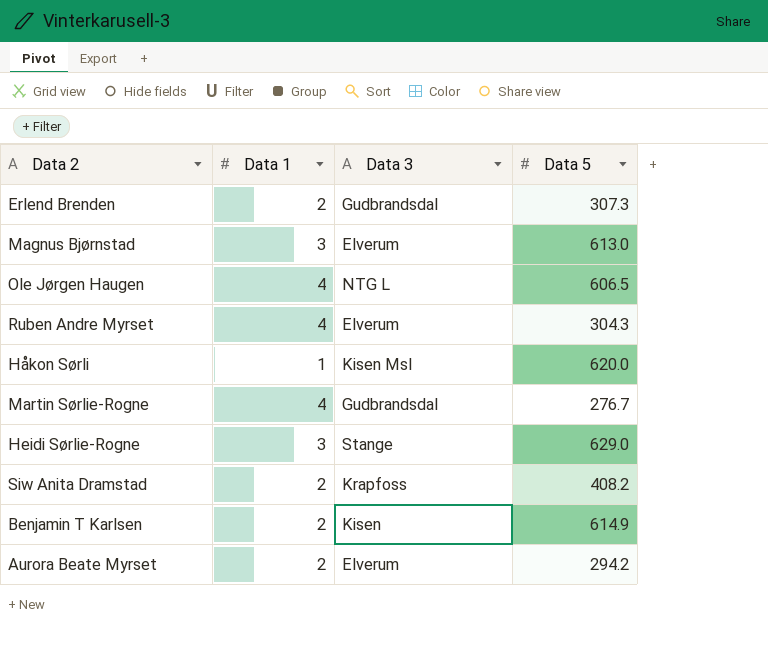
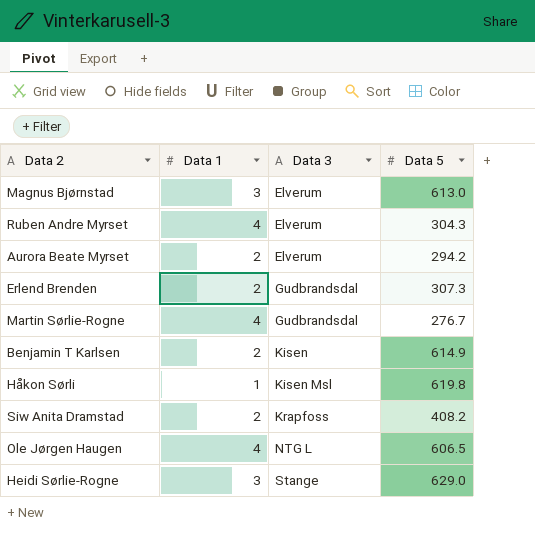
row order: none -> Data 3 ascending
Håkon Sørli | Data 5: 620.0 -> 619.8

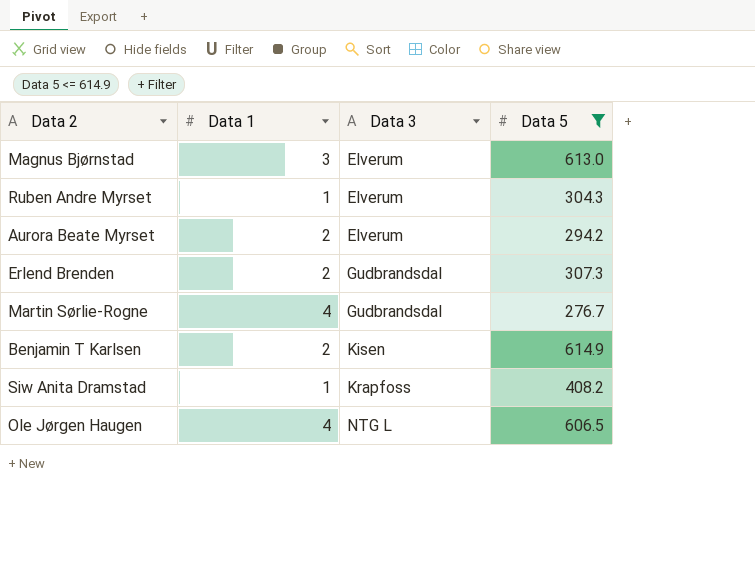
filter: none -> Data 5 <= 614.9
Ruben Andre Myrset | Data 1: 4 -> 1
Siw Anita Dramstad | Data 1: 2 -> 1

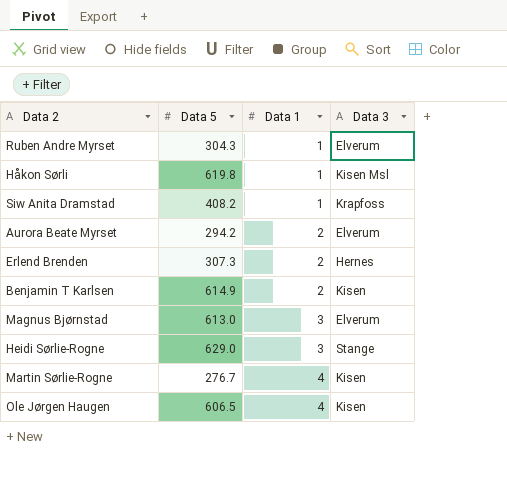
filter: Data 5 <= 614.9 -> none
row order: Data 3 ascending -> Data 1 ascending
column Data 5 | position: 4 -> 2
Erlend Brenden | Data 3: Gudbrandsdal -> Hernes
Martin Sørlie-Rogne | Data 3: Gudbrandsdal -> Kisen
Ole Jørgen Haugen | Data 3: NTG L -> Kisen

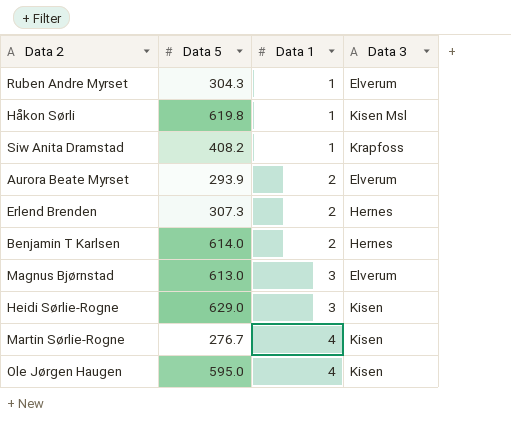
Aurora Beate Myrset | Data 5: 294.2 -> 293.9
Benjamin T Karlsen | Data 5: 614.9 -> 614.0
Benjamin T Karlsen | Data 3: Kisen -> Hernes
Heidi Sørlie-Rogne | Data 3: Stange -> Kisen
Ole Jørgen Haugen | Data 5: 606.5 -> 595.0

